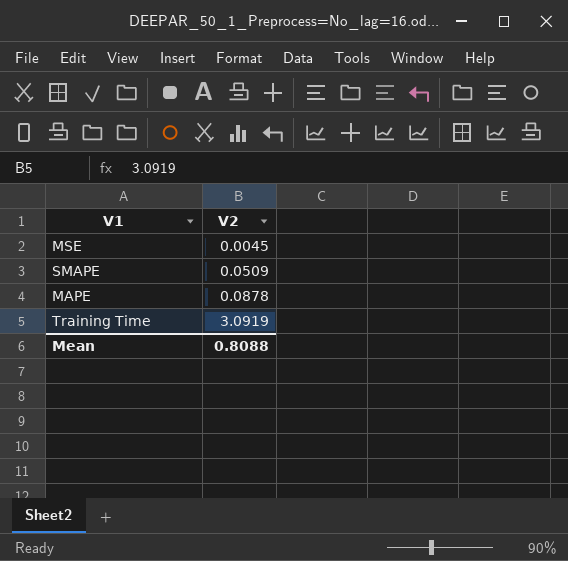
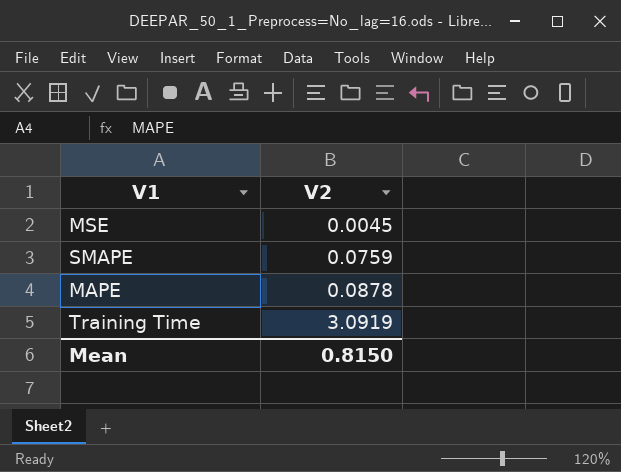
SMAPE | V2: 0.0509 -> 0.0759
Mean | V2: 0.8088 -> 0.8150

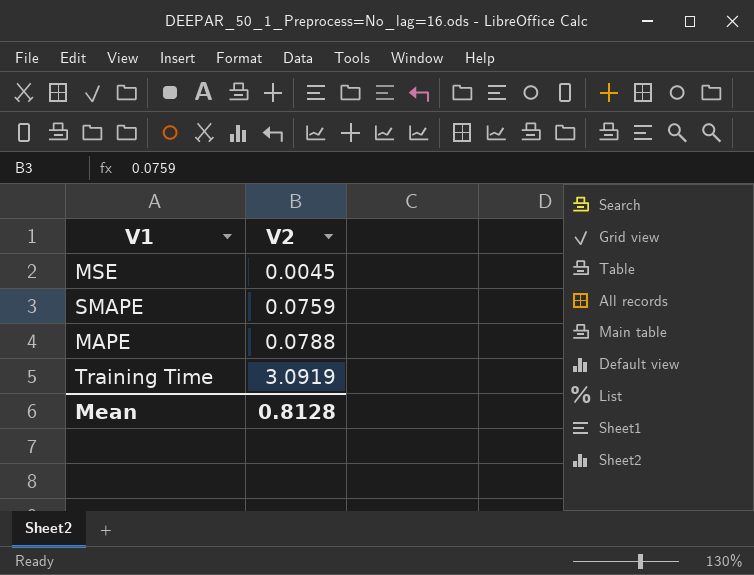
MAPE | V2: 0.0878 -> 0.0788
Mean | V2: 0.8150 -> 0.8128

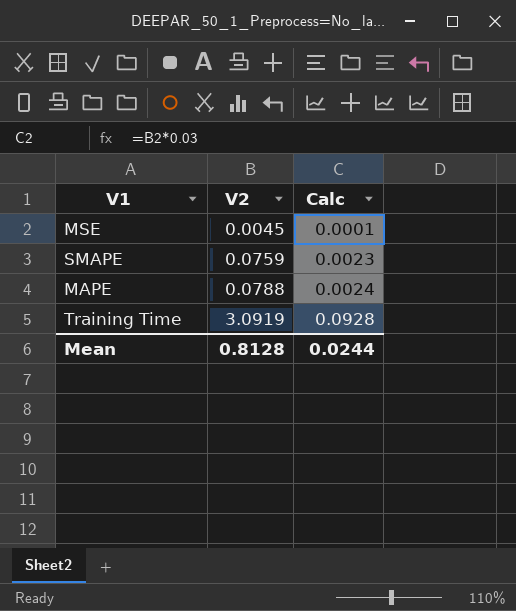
column Calc | formula: none -> [V2] * 0.03

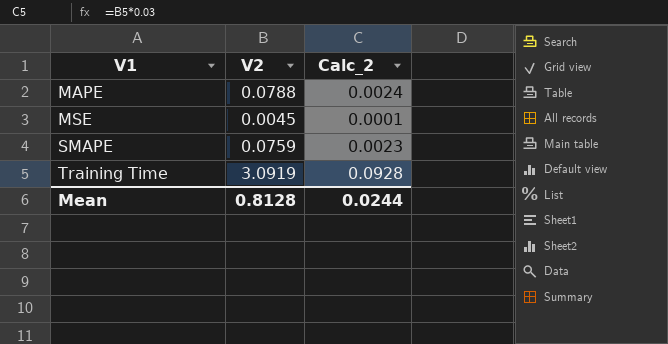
row order: V2 ascending -> V1 ascending
column name: Calc -> Calc_2

